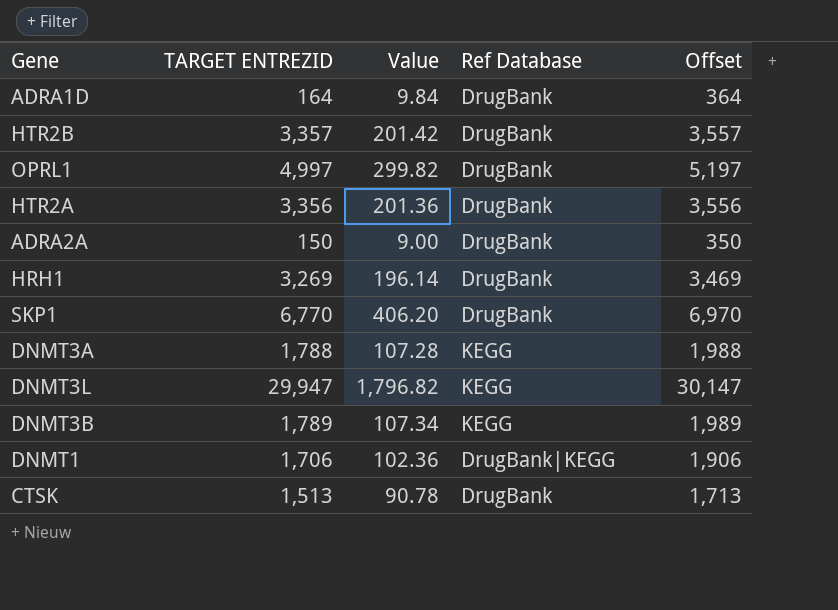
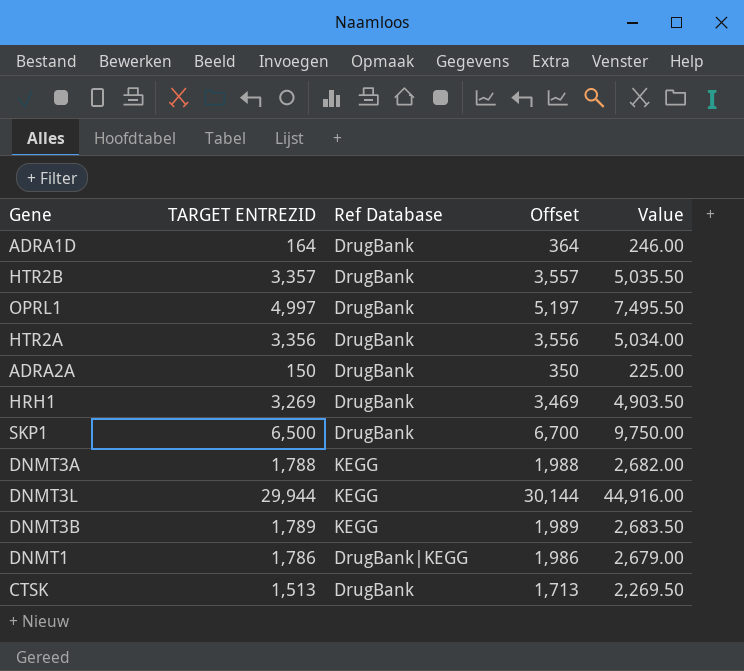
column Value | formula: [TARGET ENTREZID] * 0.06 -> [TARGET ENTREZID] * 1.5
column Value | position: 3 -> 5
SKP1 | TARGET ENTREZID: 6,770 -> 6,500
SKP1 | Offset: 6,970 -> 6,700
DNMT3L | TARGET ENTREZID: 29,947 -> 29,944
DNMT3L | Offset: 30,147 -> 30,144
DNMT1 | TARGET ENTREZID: 1,706 -> 1,786
DNMT1 | Offset: 1,906 -> 1,986

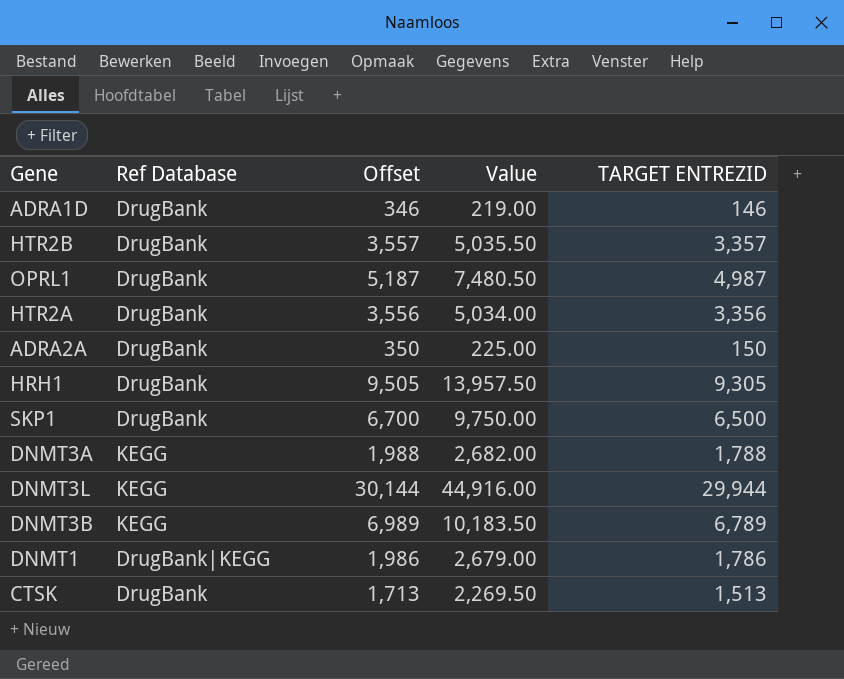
column TARGET ENTREZID | position: 2 -> 5
ADRA1D | Offset: 364 -> 346
ADRA1D | Value: 246.00 -> 219.00
ADRA1D | TARGET ENTREZID: 164 -> 146
OPRL1 | Offset: 5,197 -> 5,187
OPRL1 | Value: 7,495.50 -> 7,480.50
OPRL1 | TARGET ENTREZID: 4,997 -> 4,987
HRH1 | Offset: 3,469 -> 9,505
HRH1 | Value: 4,903.50 -> 13,957.50
HRH1 | TARGET ENTREZID: 3,269 -> 9,305
DNMT3B | Offset: 1,989 -> 6,989
DNMT3B | Value: 2,683.50 -> 10,183.50
DNMT3B | TARGET ENTREZID: 1,789 -> 6,789

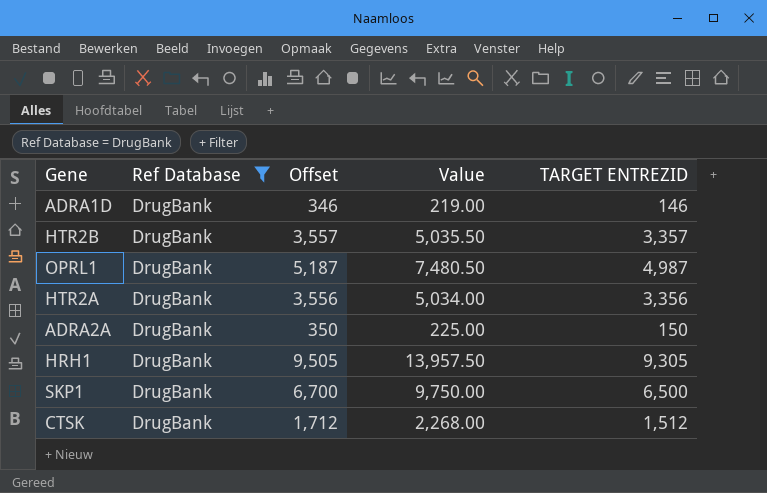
filter: none -> Ref Database = DrugBank
CTSK | Offset: 1,713 -> 1,712
CTSK | Value: 2,269.50 -> 2,268.00
CTSK | TARGET ENTREZID: 1,513 -> 1,512

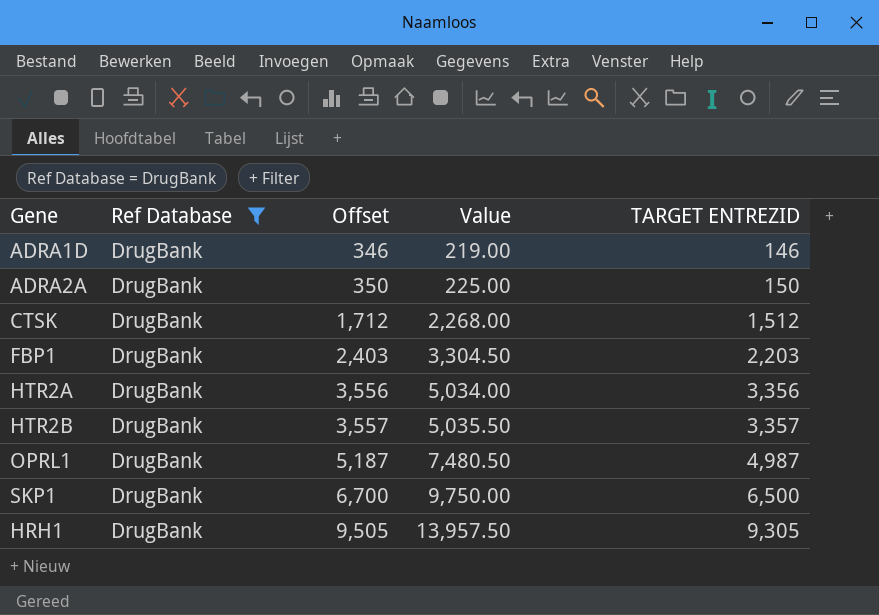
row order: none -> Offset ascending
row FBP1: none -> DrugBank | 2,403 | 3,304.50 | 2,203

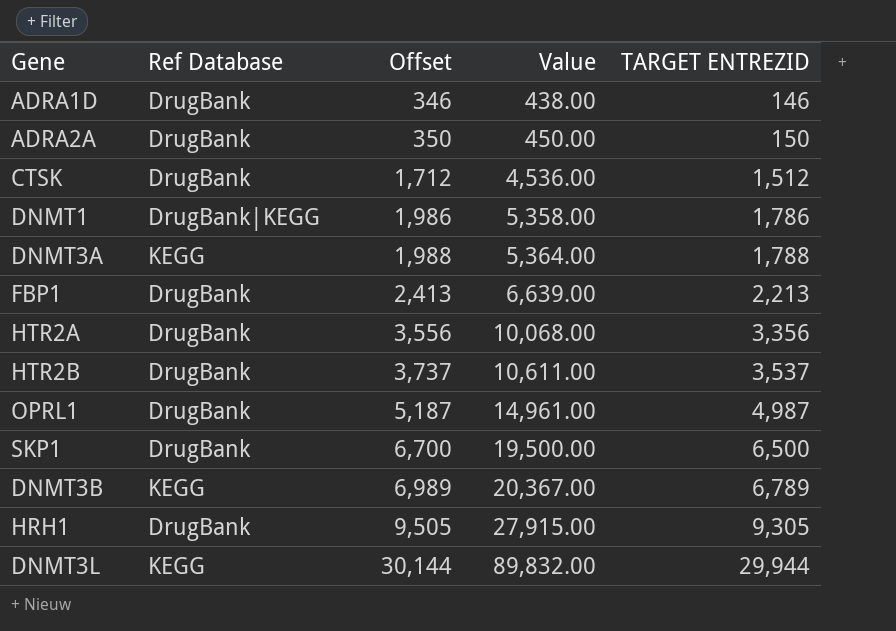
filter: Ref Database = DrugBank -> none
column Value | formula: [TARGET ENTREZID] * 1.5 -> [TARGET ENTREZID] * 3
FBP1 | Offset: 2,403 -> 2,413
FBP1 | TARGET ENTREZID: 2,203 -> 2,213
HTR2B | Offset: 3,557 -> 3,737
HTR2B | TARGET ENTREZID: 3,357 -> 3,537

